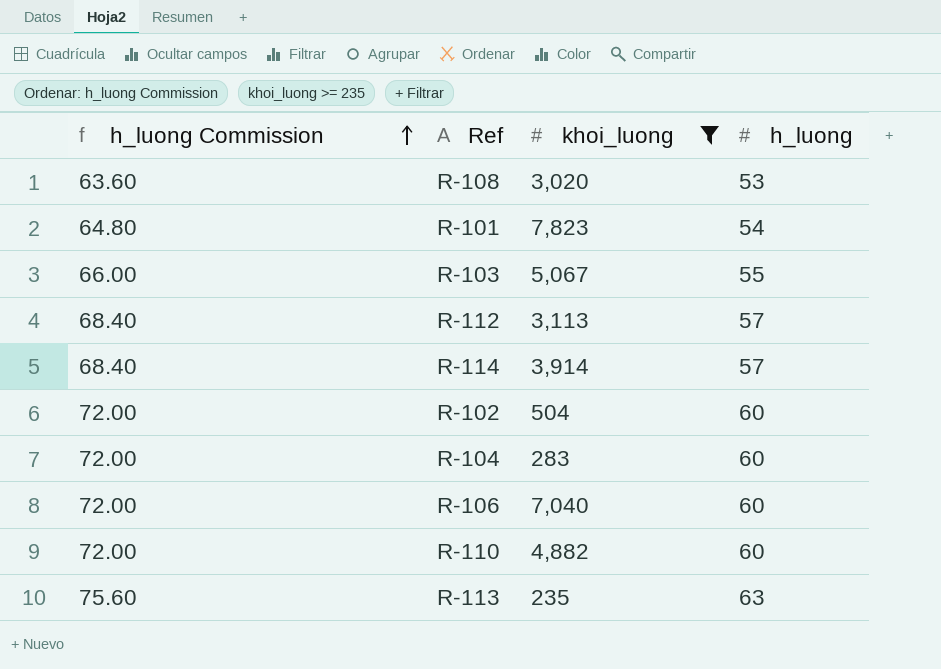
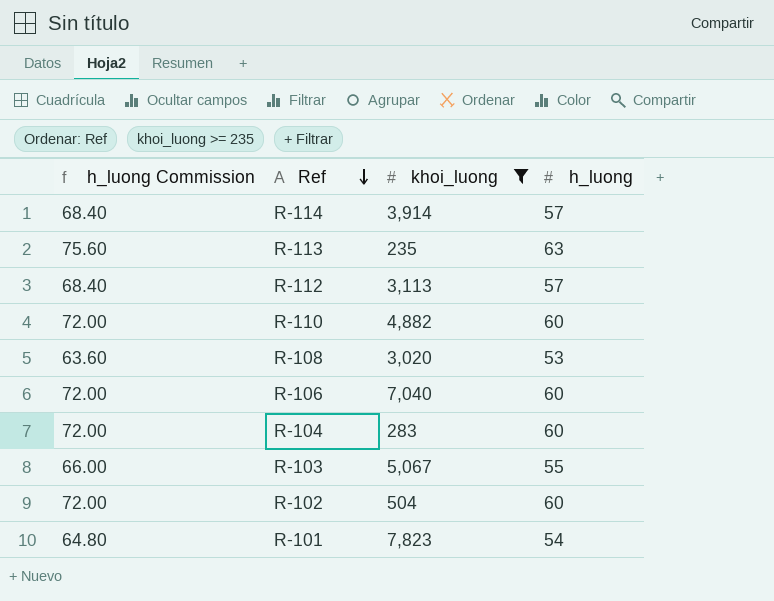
row order: h_luong Commission ascending -> Ref descending

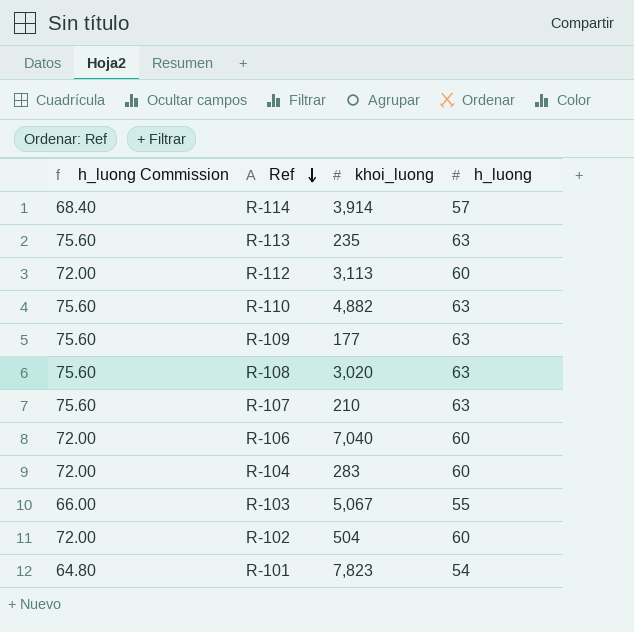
filter: khoi_luong >= 235 -> none
R-112 | h_luong Commission: 68.40 -> 72.00
R-112 | h_luong: 57 -> 60
R-110 | h_luong Commission: 72.00 -> 75.60
R-110 | h_luong: 60 -> 63
R-108 | h_luong Commission: 63.60 -> 75.60
R-108 | h_luong: 53 -> 63

